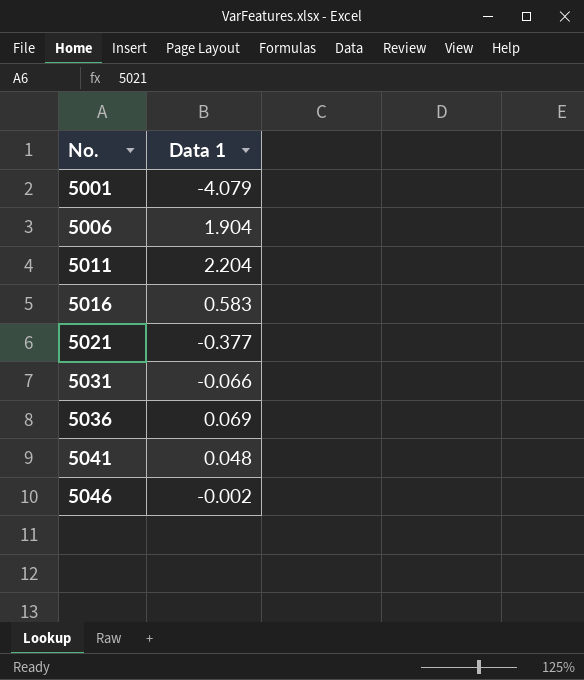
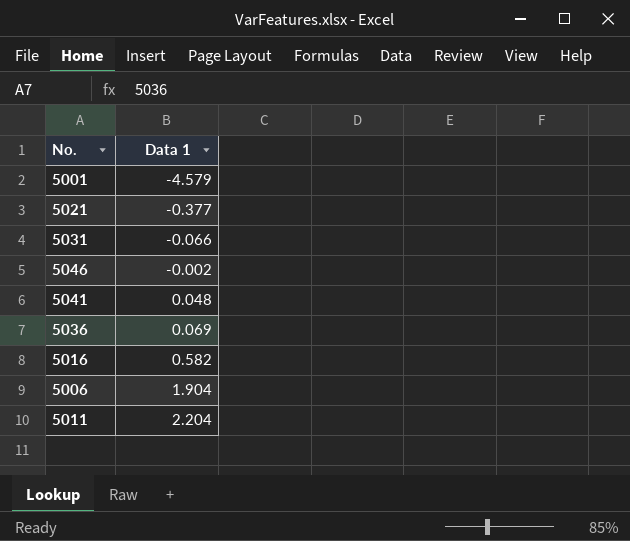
row order: No. ascending -> Data 1 ascending
5001 | Data 1: -4.079 -> -4.579
5016 | Data 1: 0.583 -> 0.582

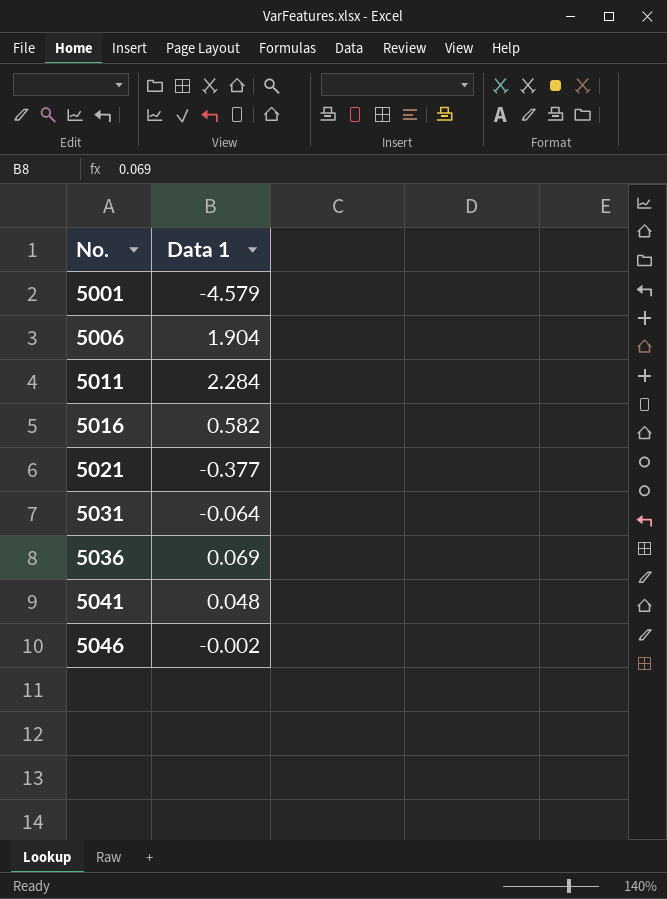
row order: Data 1 ascending -> No. ascending
5011 | Data 1: 2.204 -> 2.284
5031 | Data 1: -0.066 -> -0.064

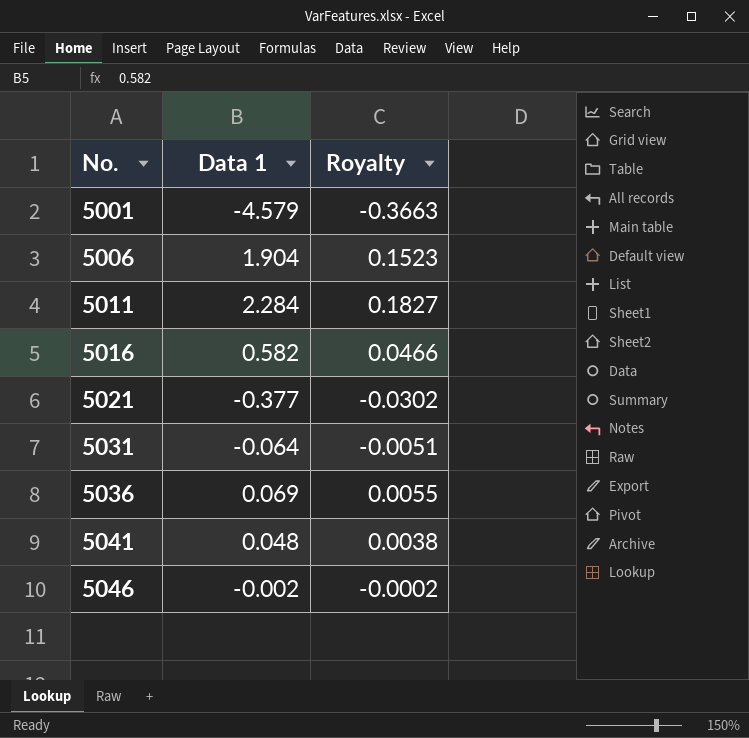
column Royalty | formula: none -> [Data 1] * 0.08

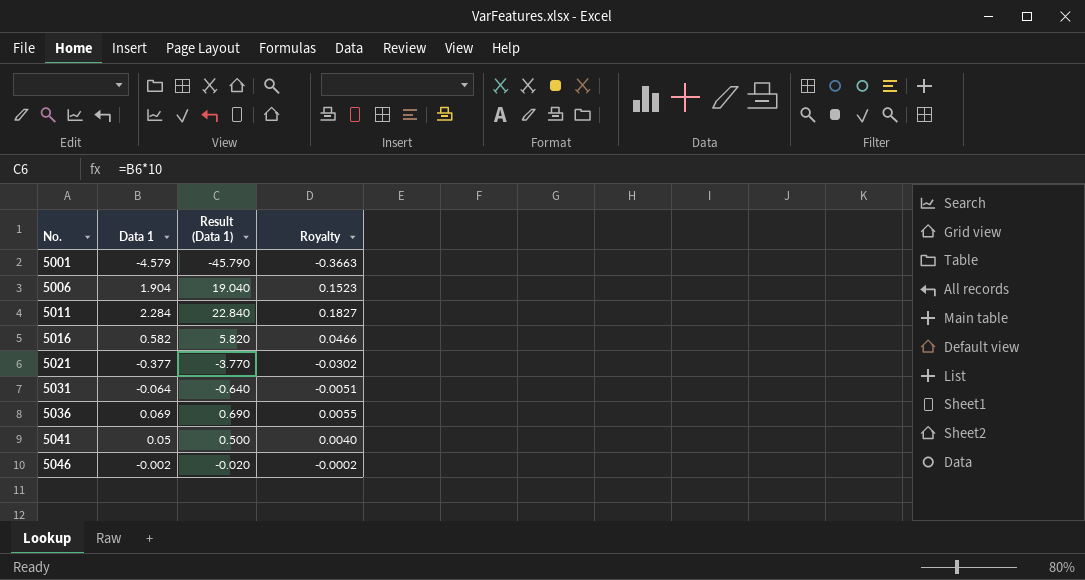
column Result (Data 1) | formula: none -> [Data 1] * 10
5041 | Data 1: 0.048 -> 0.05
5041 | Royalty: 0.0038 -> 0.0040

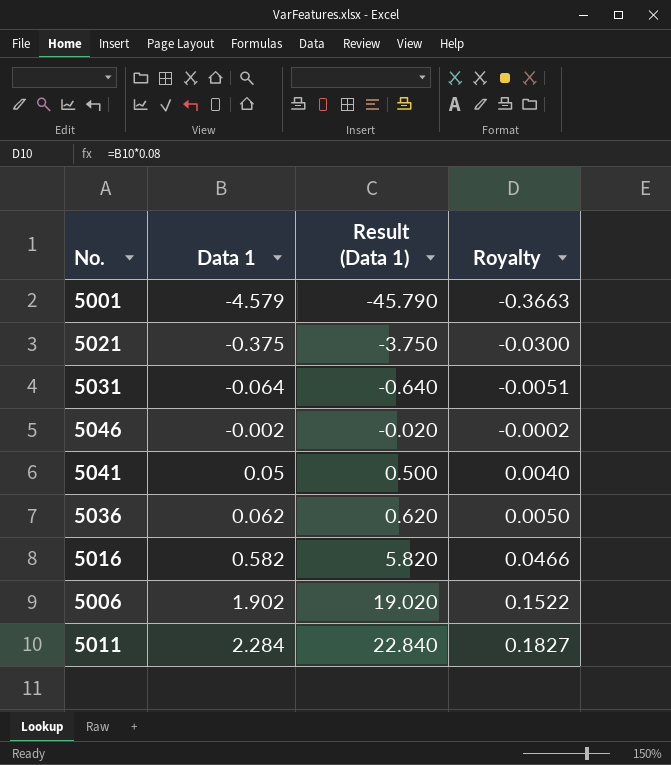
row order: No. ascending -> Data 1 ascending
5021 | Data 1: -0.377 -> -0.375
5021 | Result (Data 1): -3.770 -> -3.750
5021 | Royalty: -0.0302 -> -0.0300
5036 | Data 1: 0.069 -> 0.062
5036 | Result (Data 1): 0.690 -> 0.620
5036 | Royalty: 0.0055 -> 0.0050
5006 | Data 1: 1.904 -> 1.902
5006 | Result (Data 1): 19.040 -> 19.020
5006 | Royalty: 0.1523 -> 0.1522

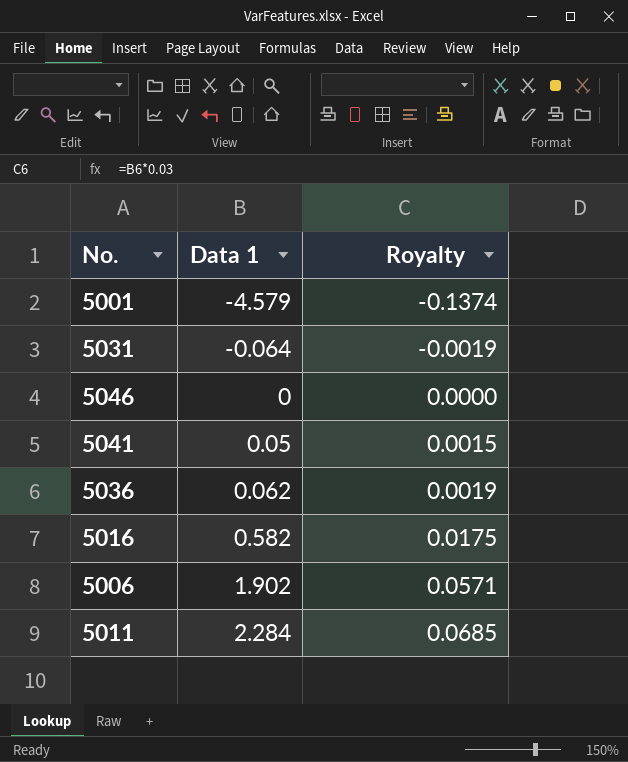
column Result (Data 1) | formula: [Data 1] * 10 -> none
column Royalty | formula: [Data 1] * 0.08 -> [Data 1] * 0.03
row 5021: -0.375 | -3.750 | -0.0300 -> none
5046 | Data 1: -0.002 -> 0

